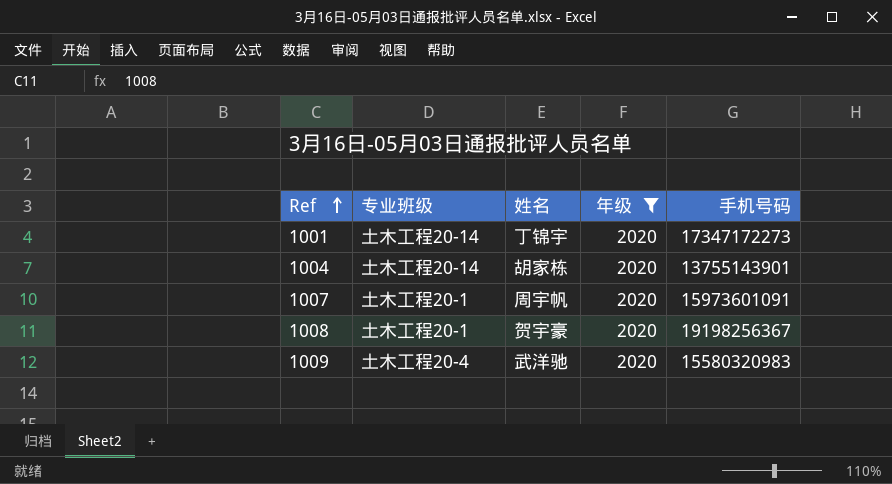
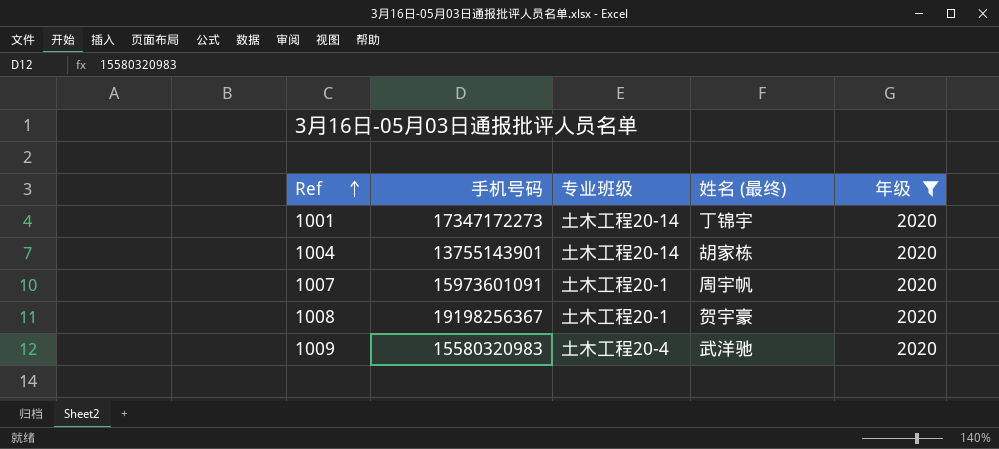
column 手机号码 | position: 5 -> 2
column name: 姓名 -> 姓名 (最终)

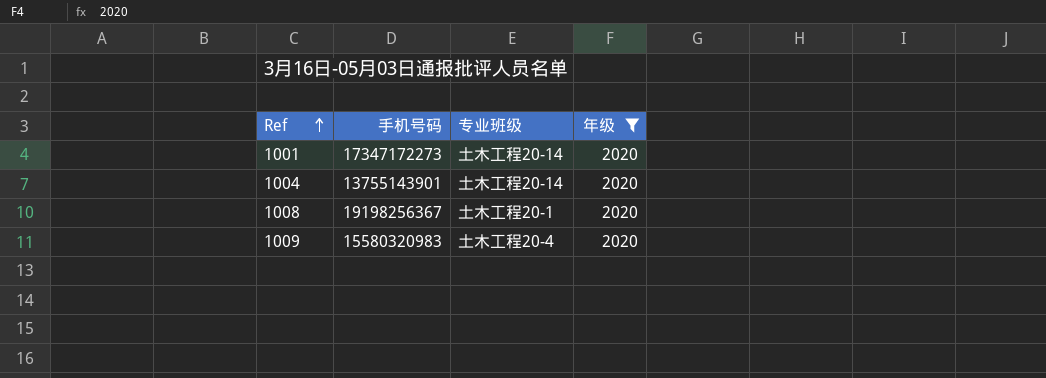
column 姓名 (最终) | position: 4 -> none
row 1007: 15973601091 | 土木工程20-1 | 周宇帆 | 2020 -> none

